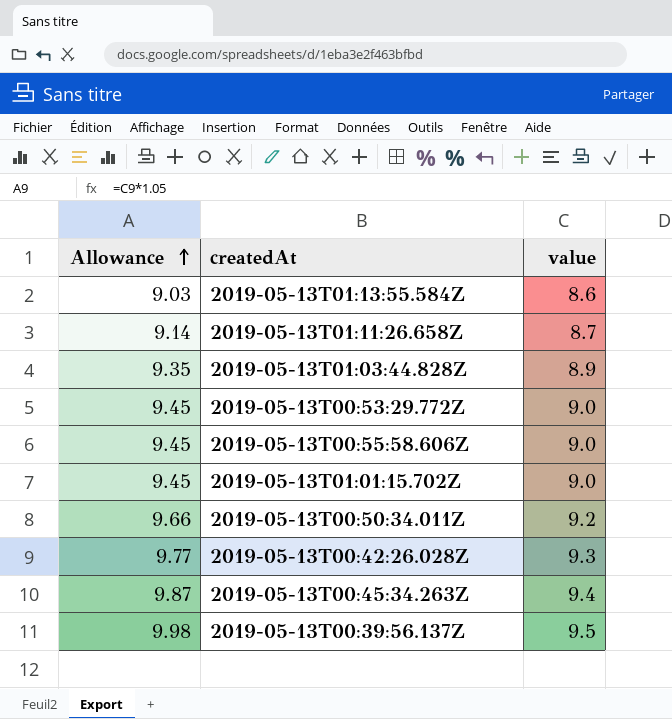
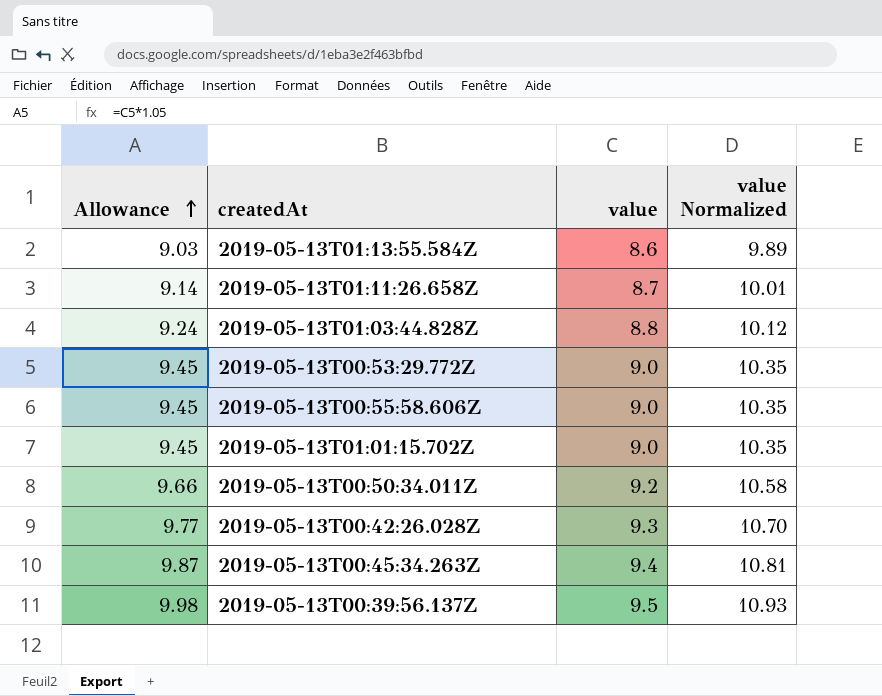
column value Normalized | formula: none -> [value] * 1.15
2019-05-13T01:03:44.828Z | Allowance: 9.35 -> 9.24
2019-05-13T01:03:44.828Z | value: 8.9 -> 8.8

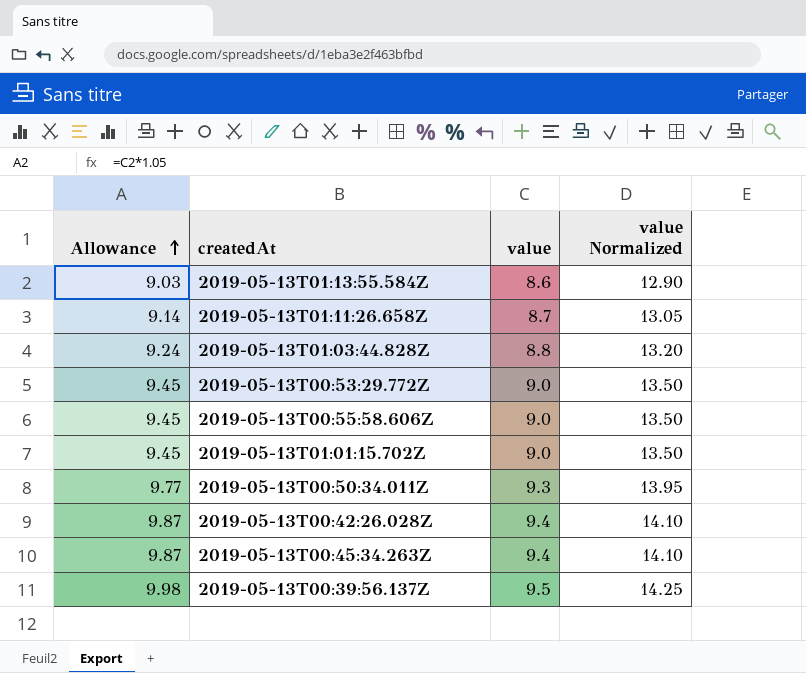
column value Normalized | formula: [value] * 1.15 -> [value] * 1.5
2019-05-13T00:50:34.011Z | Allowance: 9.66 -> 9.77
2019-05-13T00:50:34.011Z | value: 9.2 -> 9.3
2019-05-13T00:42:26.028Z | Allowance: 9.77 -> 9.87
2019-05-13T00:42:26.028Z | value: 9.3 -> 9.4

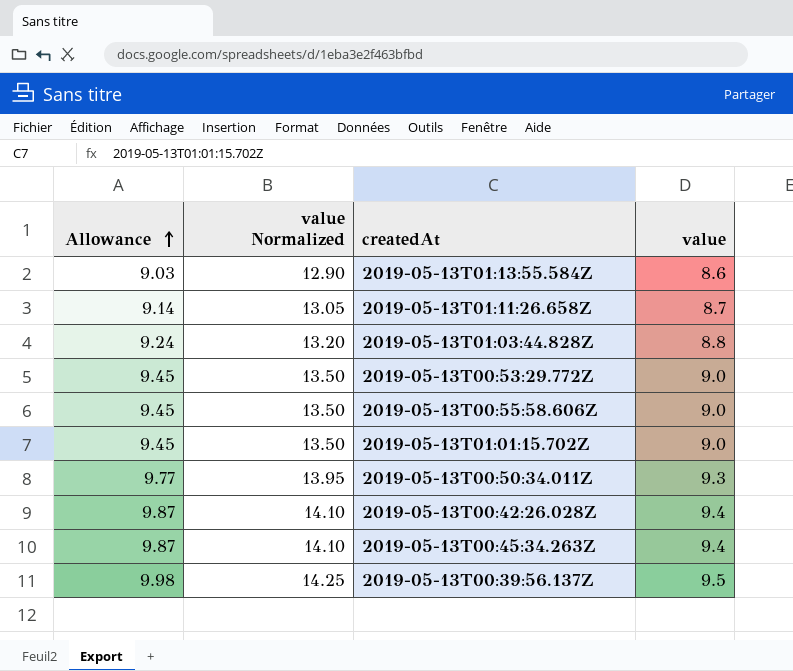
column value Normalized | position: 4 -> 2

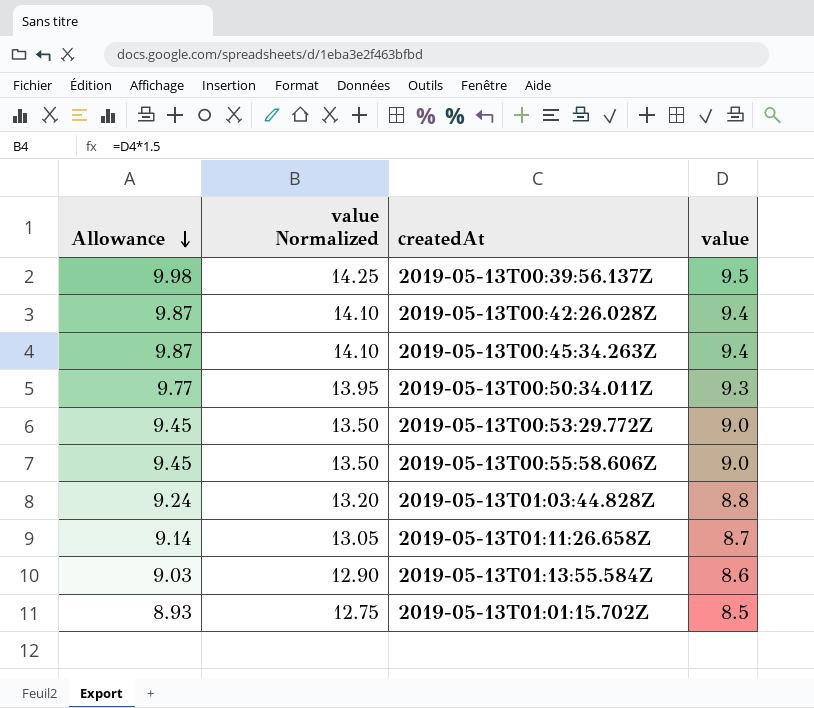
row order: Allowance ascending -> Allowance descending
2019-05-13T01:01:15.702Z | Allowance: 9.45 -> 8.93
2019-05-13T01:01:15.702Z | value Normalized: 13.50 -> 12.75
2019-05-13T01:01:15.702Z | value: 9.0 -> 8.5

